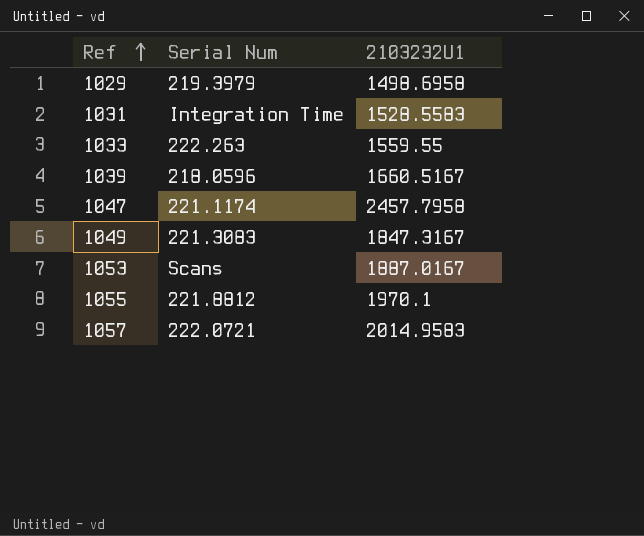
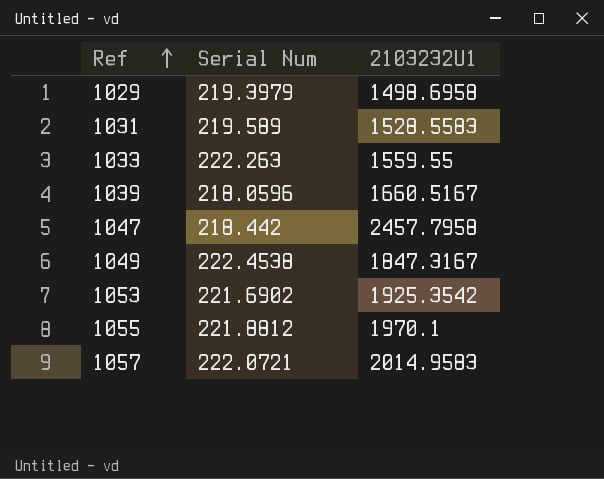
1031 | Serial Num: Integration Time -> 219.589
1047 | Serial Num: 221.1174 -> 218.442
1049 | Serial Num: 221.3083 -> 222.4538
1053 | Serial Num: Scans -> 221.6902
1053 | 2103232U1: 1887.0167 -> 1925.3542

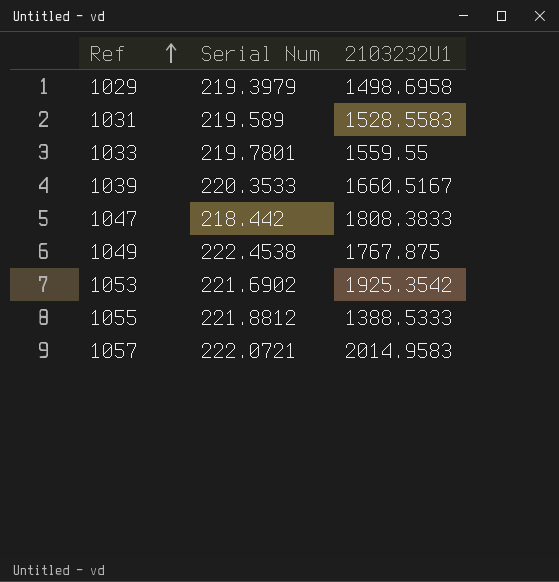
1033 | Serial Num: 222.263 -> 219.7801
1039 | Serial Num: 218.0596 -> 220.3533
1047 | 2103232U1: 2457.7958 -> 1808.3833
1049 | 2103232U1: 1847.3167 -> 1767.875
1055 | 2103232U1: 1970.1 -> 1388.5333

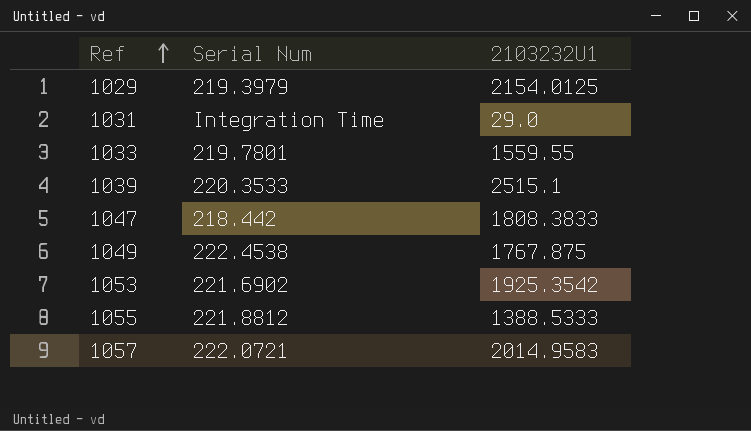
1029 | 2103232U1: 1498.6958 -> 2154.0125
1031 | Serial Num: 219.589 -> Integration Time
1031 | 2103232U1: 1528.5583 -> 29.0
1039 | 2103232U1: 1660.5167 -> 2515.1

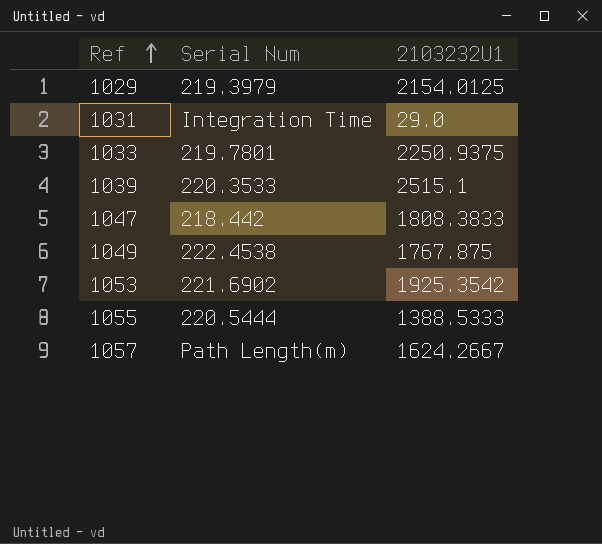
1033 | 2103232U1: 1559.55 -> 2250.9375
1055 | Serial Num: 221.8812 -> 220.5444
1057 | Serial Num: 222.0721 -> Path Length(m)
1057 | 2103232U1: 2014.9583 -> 1624.2667

